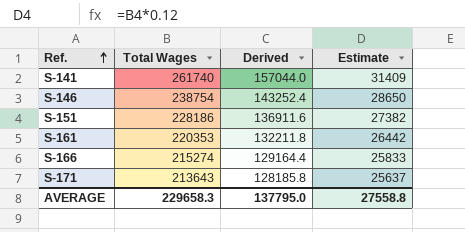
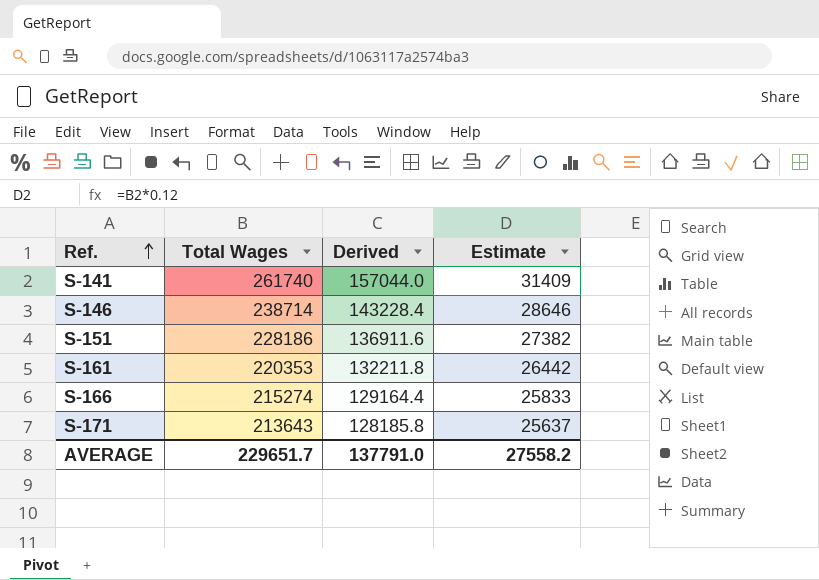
S-146 | Total Wages: 238754 -> 238714
S-146 | Derived: 143252.4 -> 143228.4
S-146 | Estimate: 28650 -> 28646
AVERAGE | Total Wages: 229658.3 -> 229651.7
AVERAGE | Derived: 137795.0 -> 137791.0
AVERAGE | Estimate: 27558.8 -> 27558.2

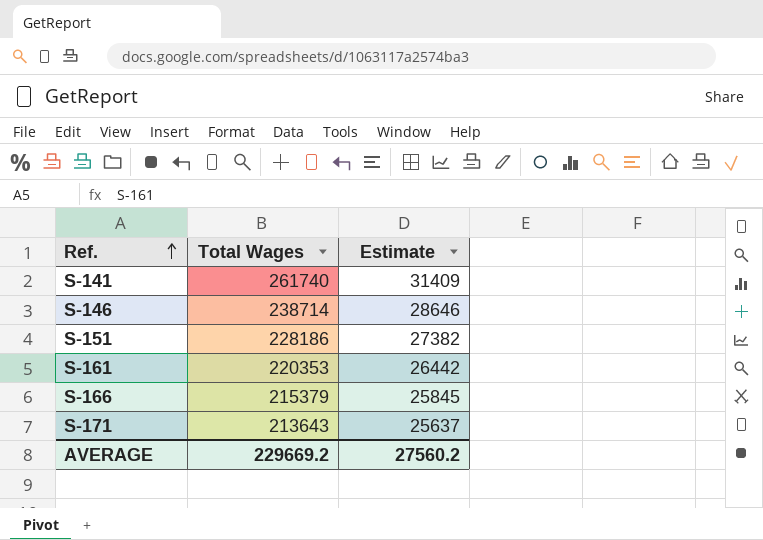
column Derived | formula: [Total Wages] * 0.6 -> none
S-166 | Total Wages: 215274 -> 215379
S-166 | Estimate: 25833 -> 25845
AVERAGE | Total Wages: 229651.7 -> 229669.2
AVERAGE | Estimate: 27558.2 -> 27560.2

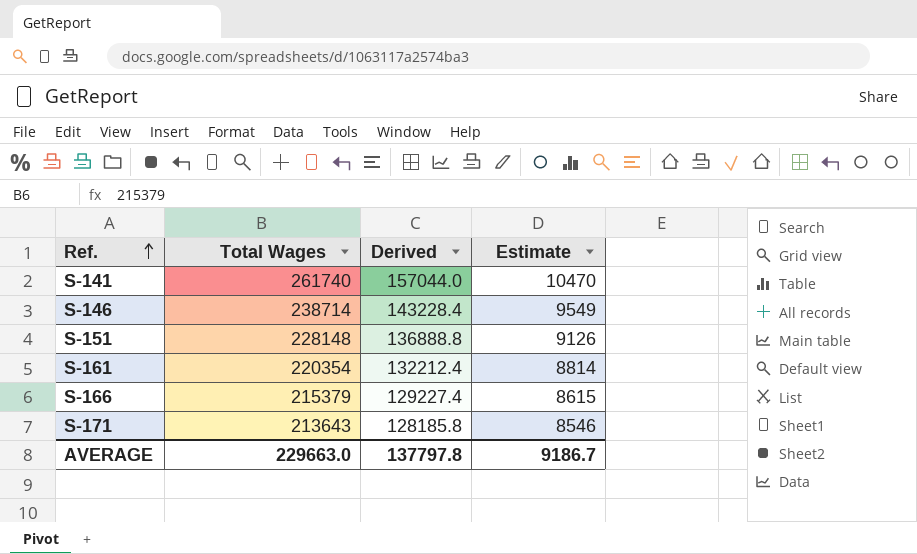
column Derived | formula: none -> [Total Wages] * 0.6
column Estimate | formula: [Total Wages] * 0.12 -> [Total Wages] * 0.04
S-151 | Total Wages: 228186 -> 228148
S-161 | Total Wages: 220353 -> 220354
AVERAGE | Total Wages: 229669.2 -> 229663.0
AVERAGE | Estimate: 27560.2 -> 9186.7

